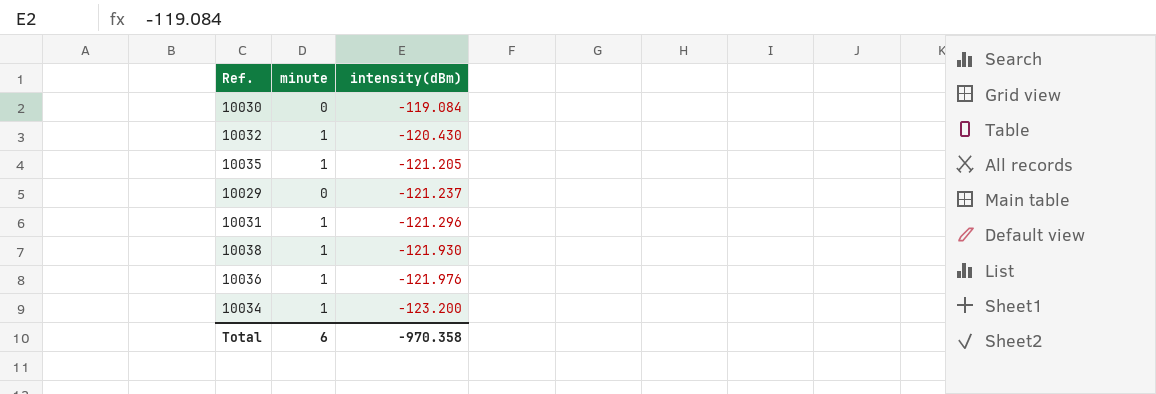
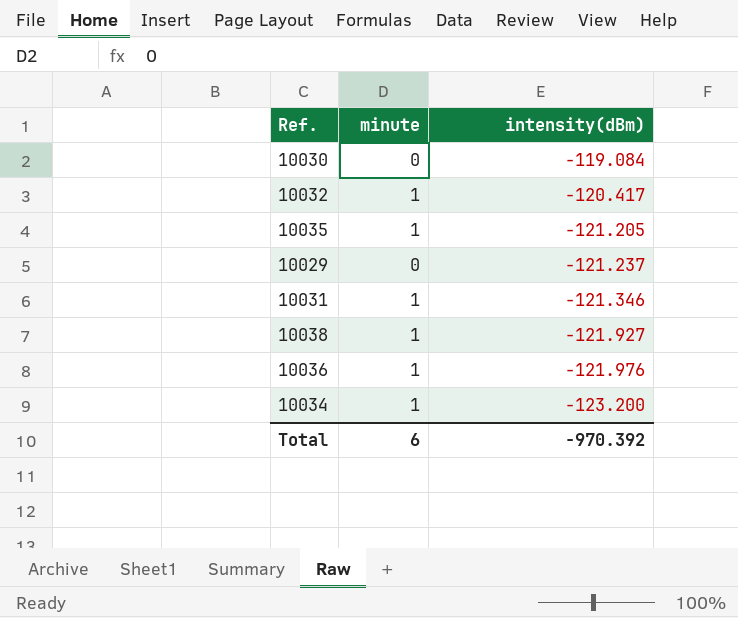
10032 | intensity(dBm): -120.430 -> -120.417
10031 | intensity(dBm): -121.296 -> -121.346
10038 | intensity(dBm): -121.930 -> -121.927
Total | intensity(dBm): -970.358 -> -970.392

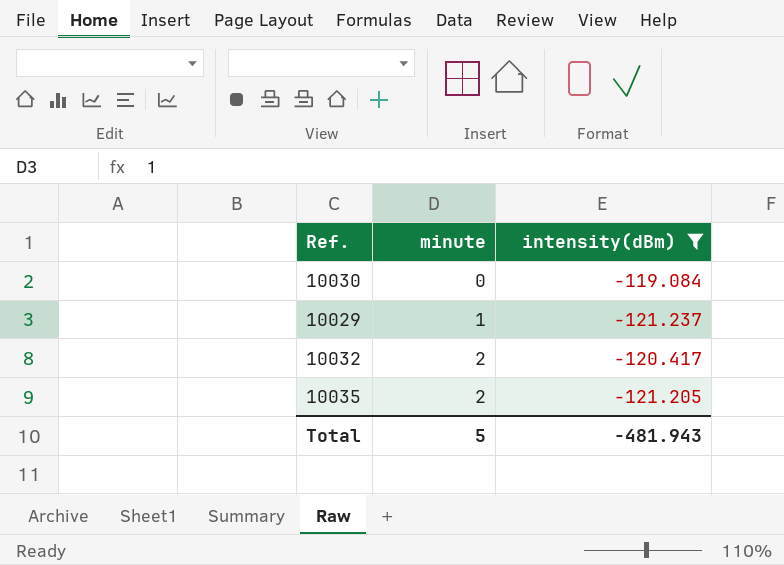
filter: none -> intensity(dBm) >= -121.237
row order: intensity(dBm) descending -> minute ascending
10029 | minute: 0 -> 1
10032 | minute: 1 -> 2
10035 | minute: 1 -> 2
Total | minute: 6 -> 5
Total | intensity(dBm): -970.392 -> -481.943

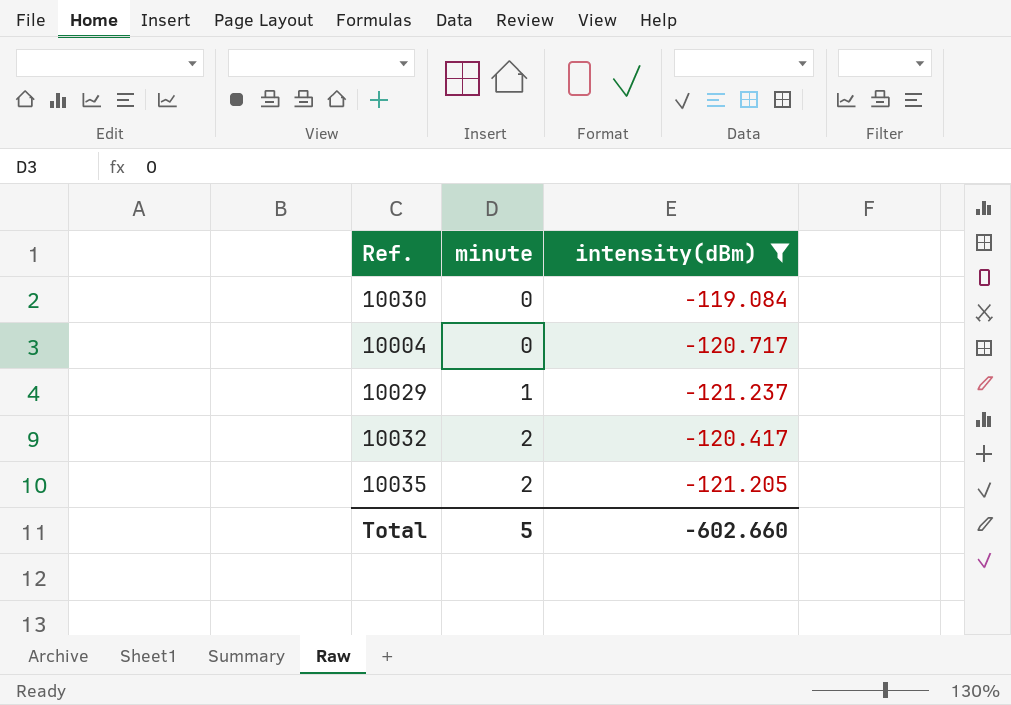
row 10004: none -> 0 | -120.717
Total | intensity(dBm): -481.943 -> -602.660

